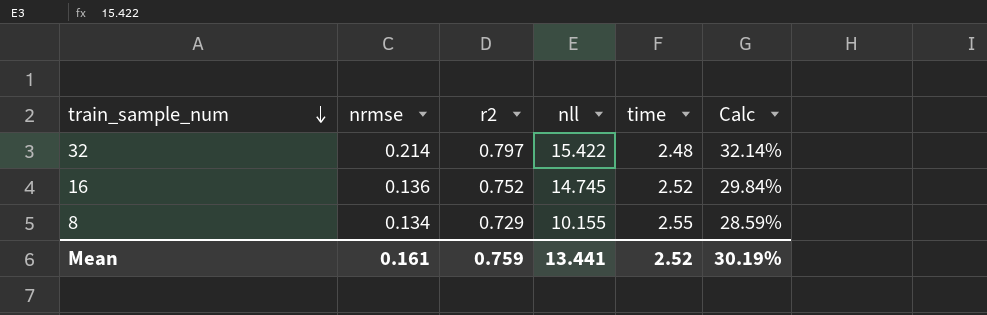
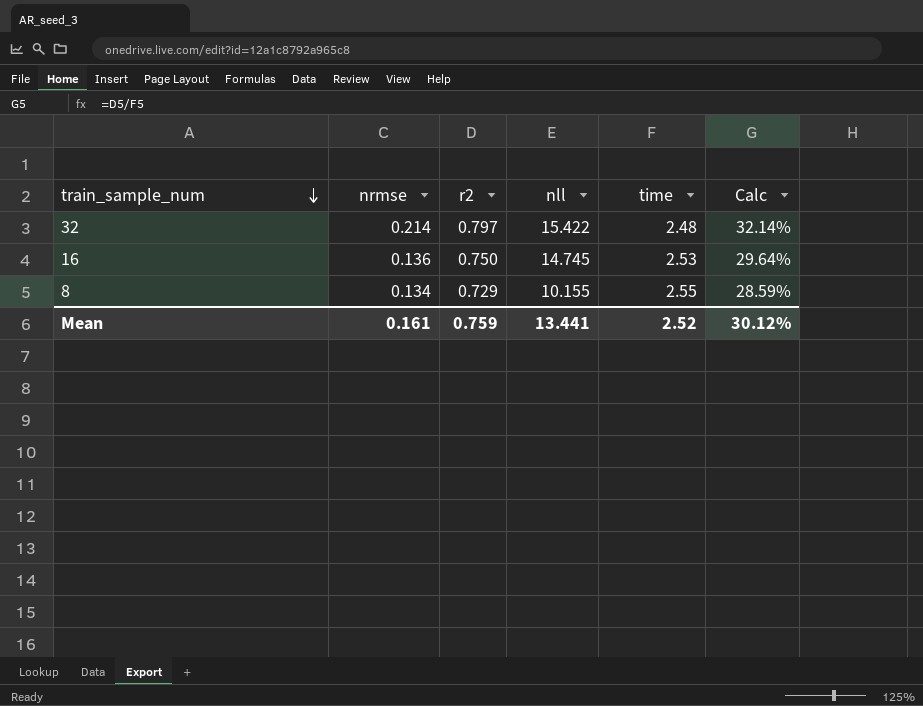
16 | r2: 0.752 -> 0.750
16 | time: 2.52 -> 2.53
16 | Calc: 29.84% -> 29.64%
Mean | Calc: 30.19% -> 30.12%

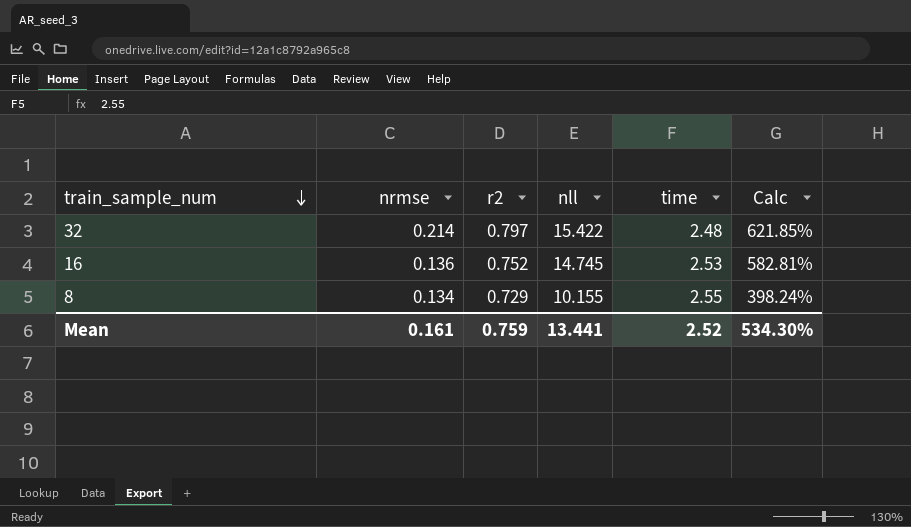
column Calc | formula: [r2] / [time] -> [nll] / [time]
16 | r2: 0.750 -> 0.752
Mean | Calc: 30.12% -> 534.30%

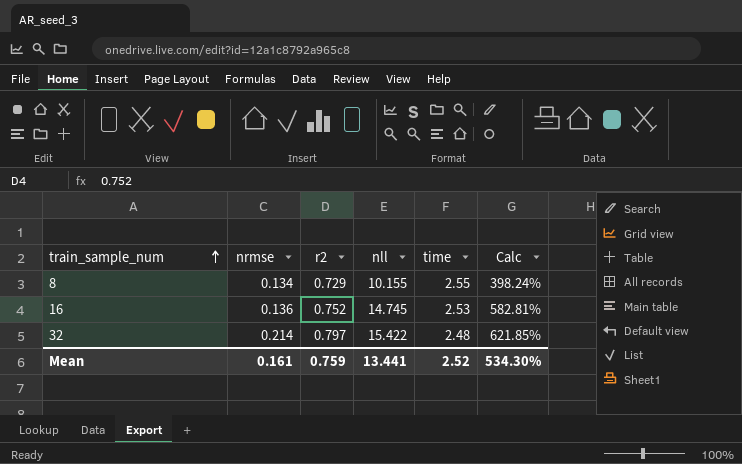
row order: train_sample_num descending -> train_sample_num ascending

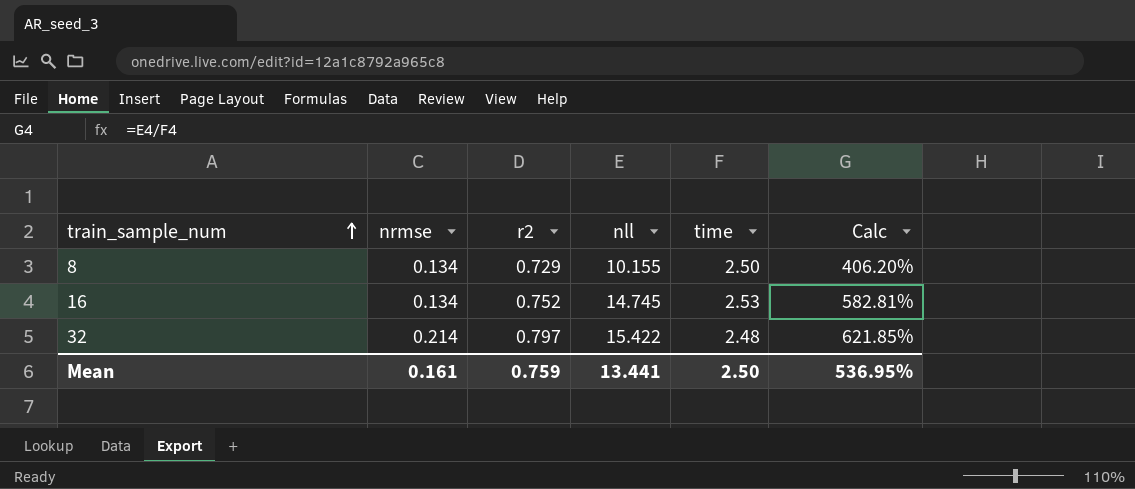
8 | time: 2.55 -> 2.50
8 | Calc: 398.24% -> 406.20%
16 | nrmse: 0.136 -> 0.134
Mean | time: 2.52 -> 2.50
Mean | Calc: 534.30% -> 536.95%

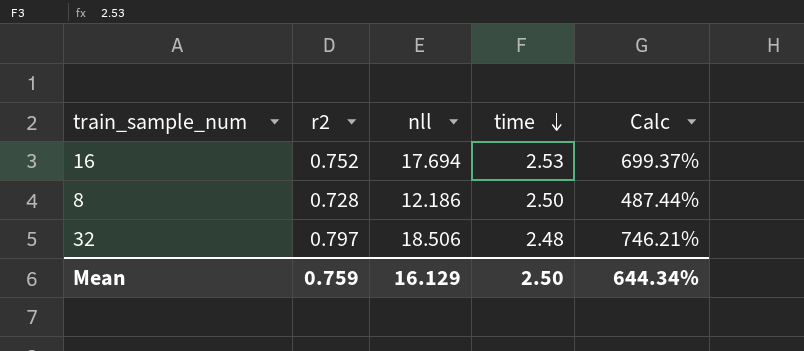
row order: train_sample_num ascending -> time descending
column nrmse | position: 2 -> none
16 | nll: 14.745 -> 17.694
16 | Calc: 582.81% -> 699.37%
8 | r2: 0.729 -> 0.728
8 | nll: 10.155 -> 12.186
8 | Calc: 406.20% -> 487.44%
32 | nll: 15.422 -> 18.506
32 | Calc: 621.85% -> 746.21%
Mean | nll: 13.441 -> 16.129
Mean | Calc: 536.95% -> 644.34%

